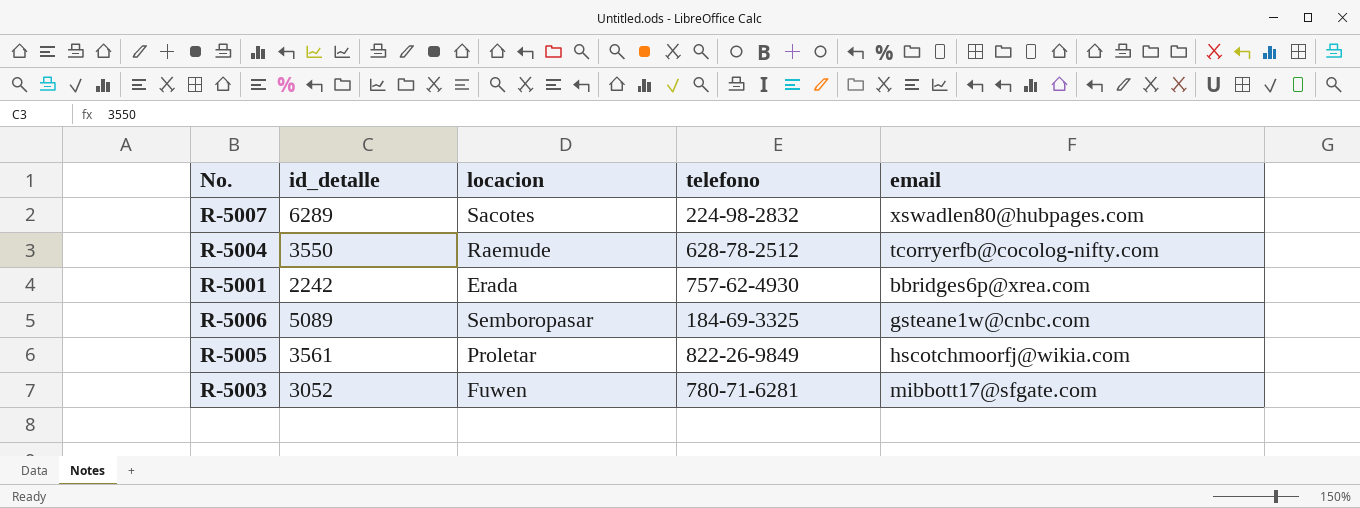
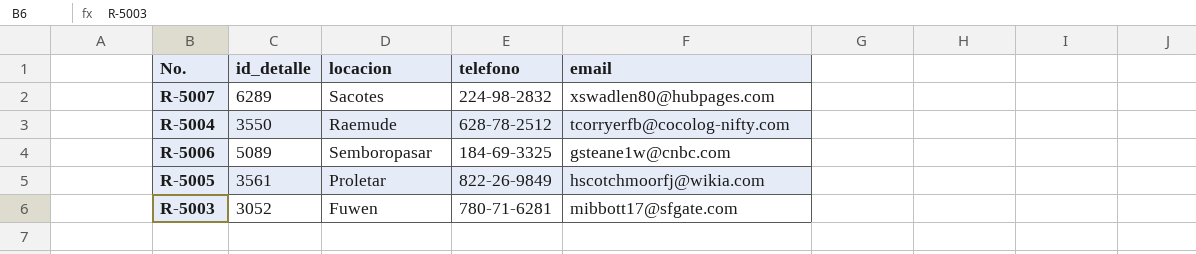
row R-5001: 2242 | Erada | 757-62-4930 | bbridges6p@xrea.com -> none

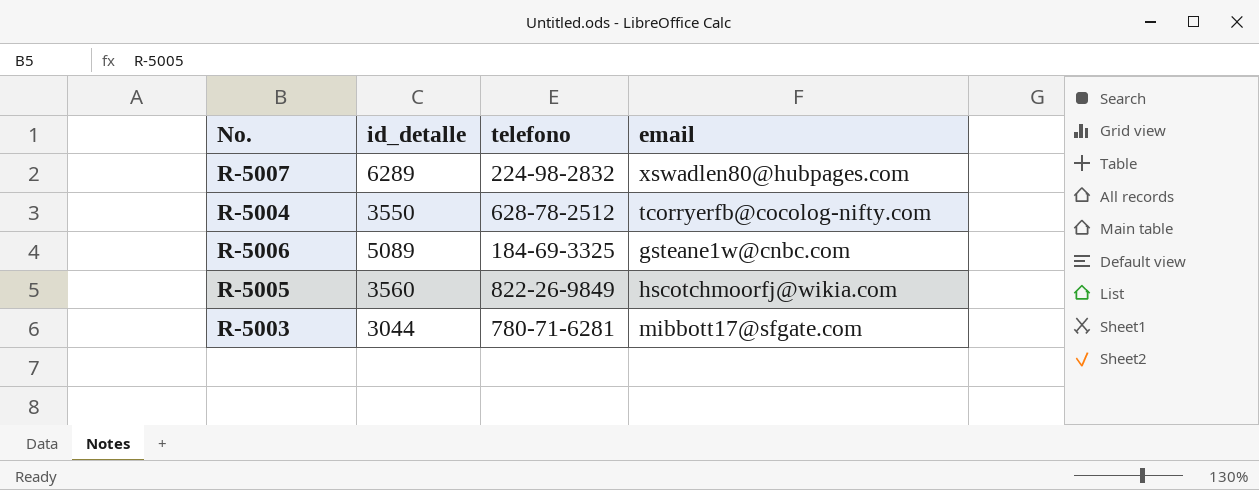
column locacion | position: 3 -> none
R-5005 | id_detalle: 3561 -> 3560
R-5003 | id_detalle: 3052 -> 3044

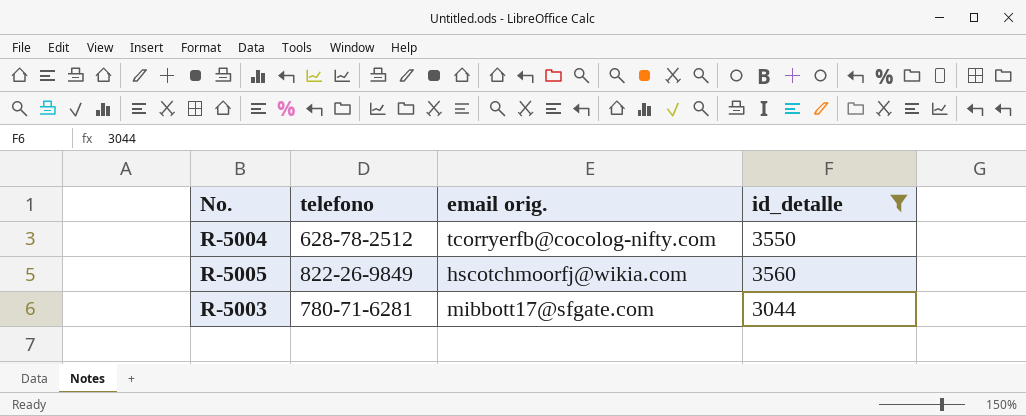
filter: none -> id_detalle <= 3560
column name: email -> email orig.
column id_detalle | position: 2 -> 4

